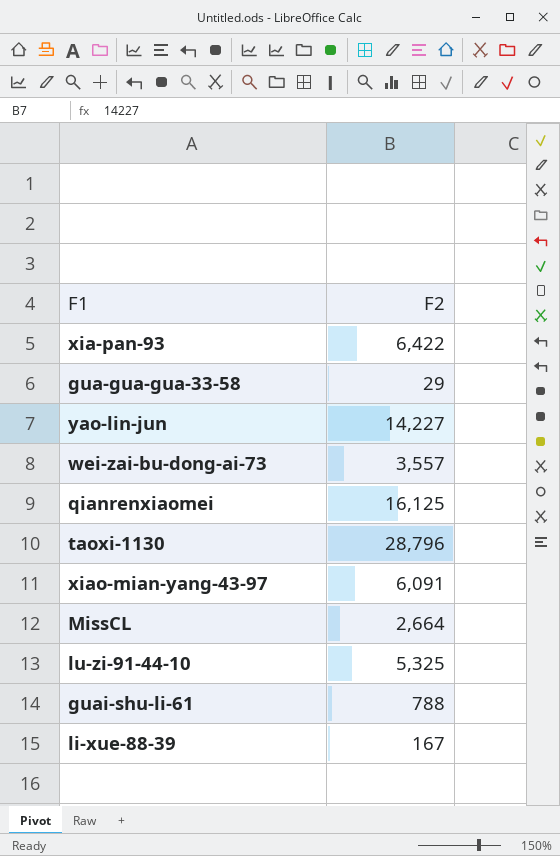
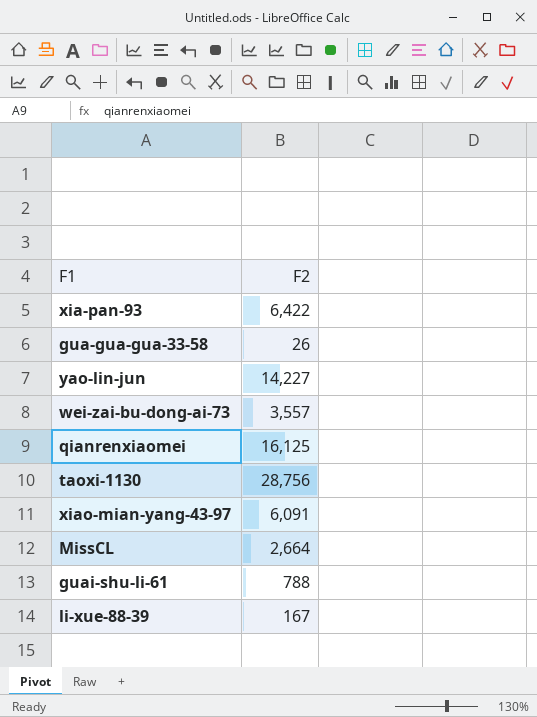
row lu-zi-91-44-10: 5,325 -> none
gua-gua-gua-33-58 | F2: 29 -> 26
taoxi-1130 | F2: 28,796 -> 28,756

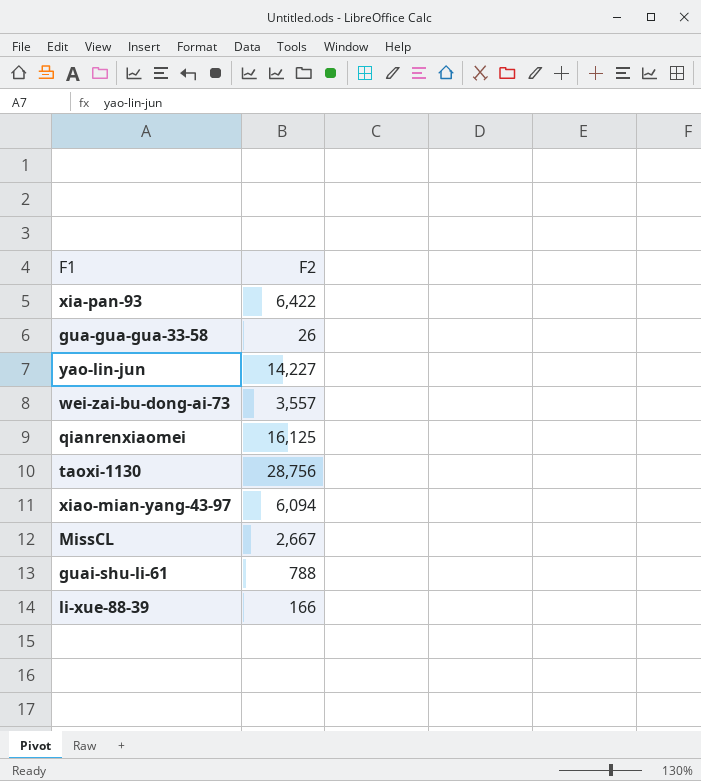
xiao-mian-yang-43-97 | F2: 6,091 -> 6,094
MissCL | F2: 2,664 -> 2,667
li-xue-88-39 | F2: 167 -> 166

